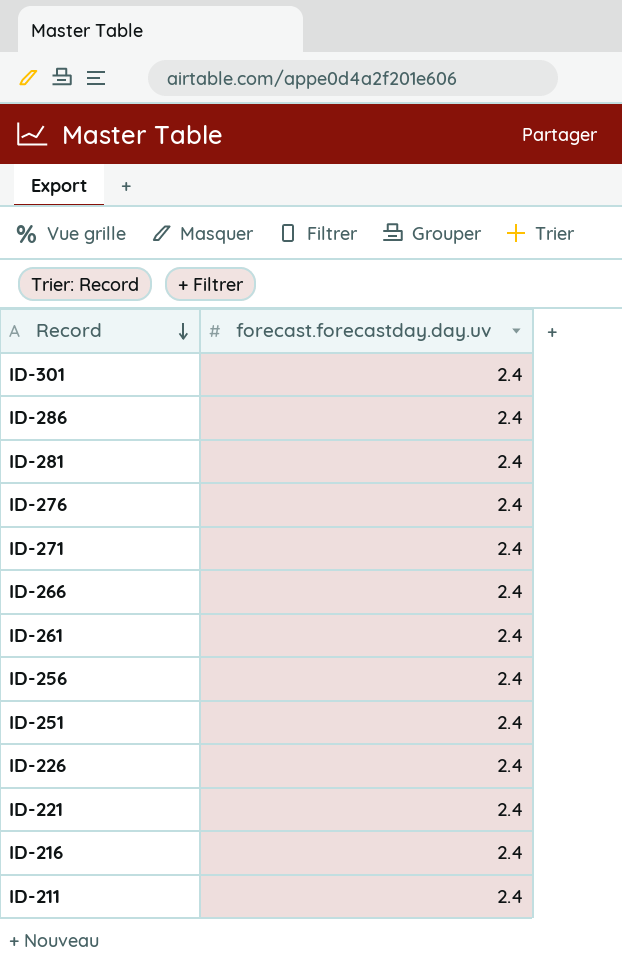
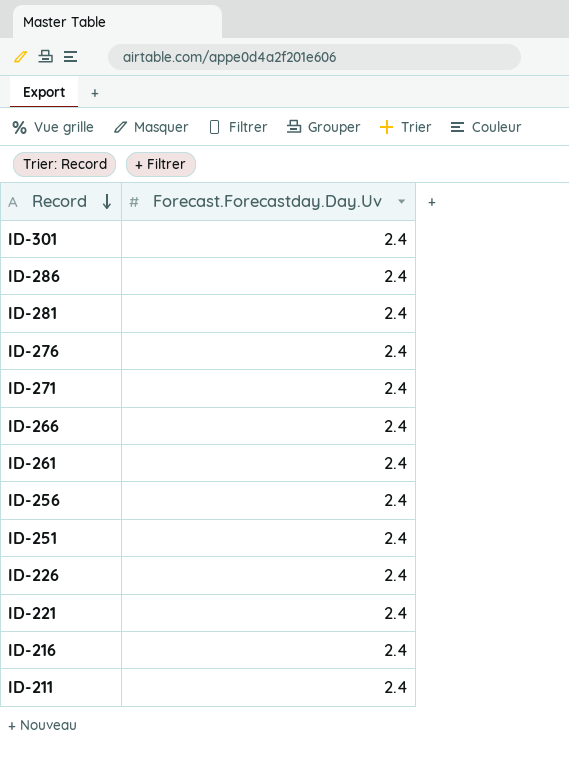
column name: forecast.forecastday.day.uv -> Forecast.Forecastday.Day.Uv

